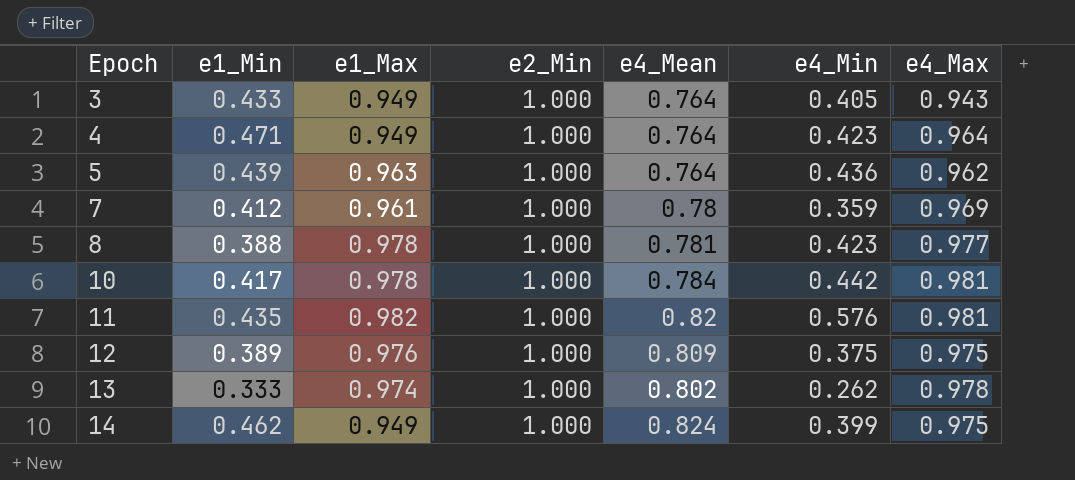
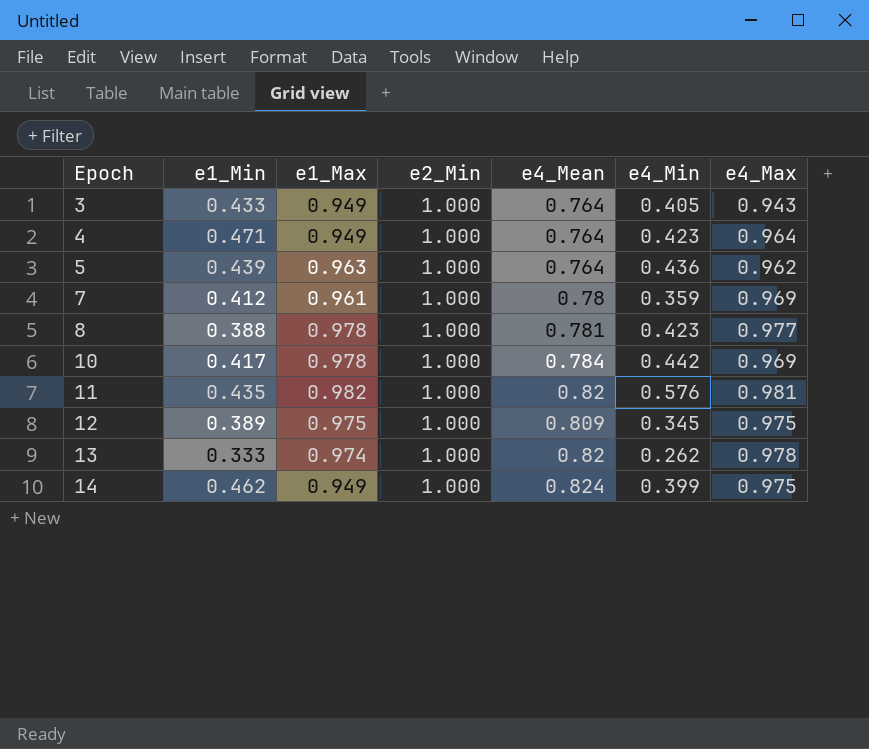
10 | e4_Max: 0.981 -> 0.969
12 | e1_Max: 0.976 -> 0.975
12 | e4_Min: 0.375 -> 0.345
13 | e4_Mean: 0.802 -> 0.82

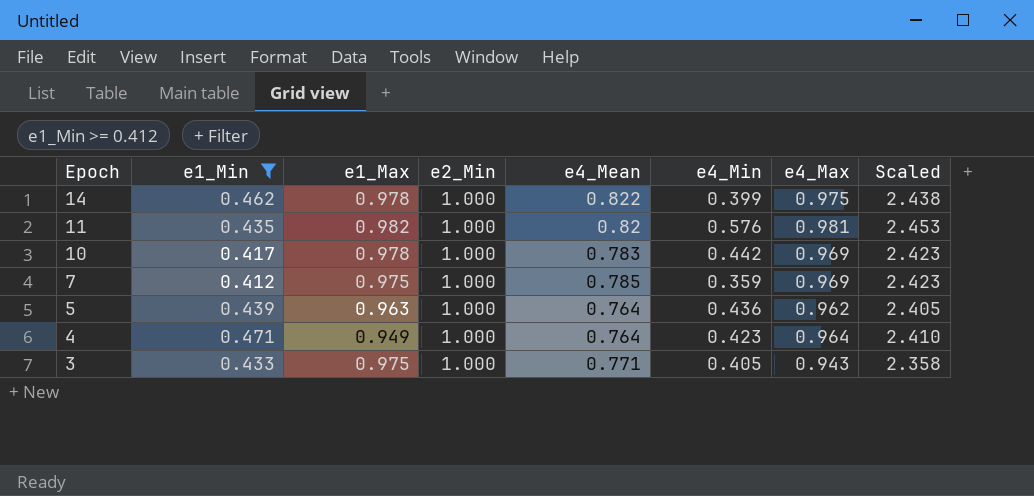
filter: none -> e1_Min >= 0.412
row order: Epoch ascending -> Epoch descending
column Scaled | formula: none -> [e4_Max] * 2.5
14 | e1_Max: 0.949 -> 0.978
14 | e4_Mean: 0.824 -> 0.822
10 | e4_Mean: 0.784 -> 0.783
7 | e1_Max: 0.961 -> 0.975
7 | e4_Mean: 0.78 -> 0.785
3 | e1_Max: 0.949 -> 0.975
3 | e4_Mean: 0.764 -> 0.771

